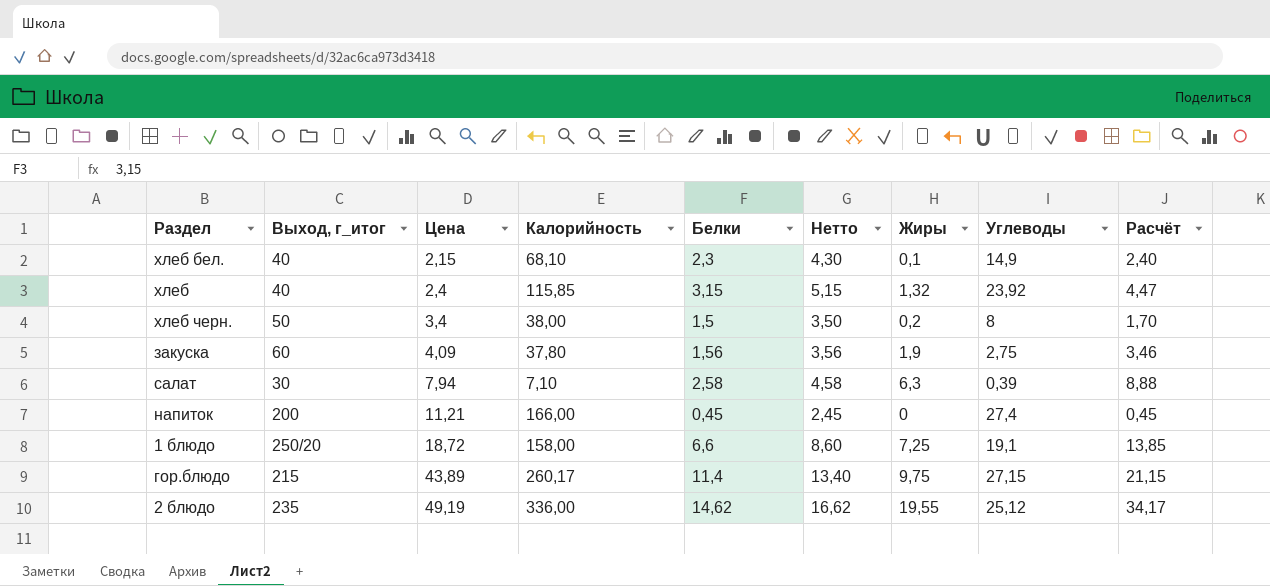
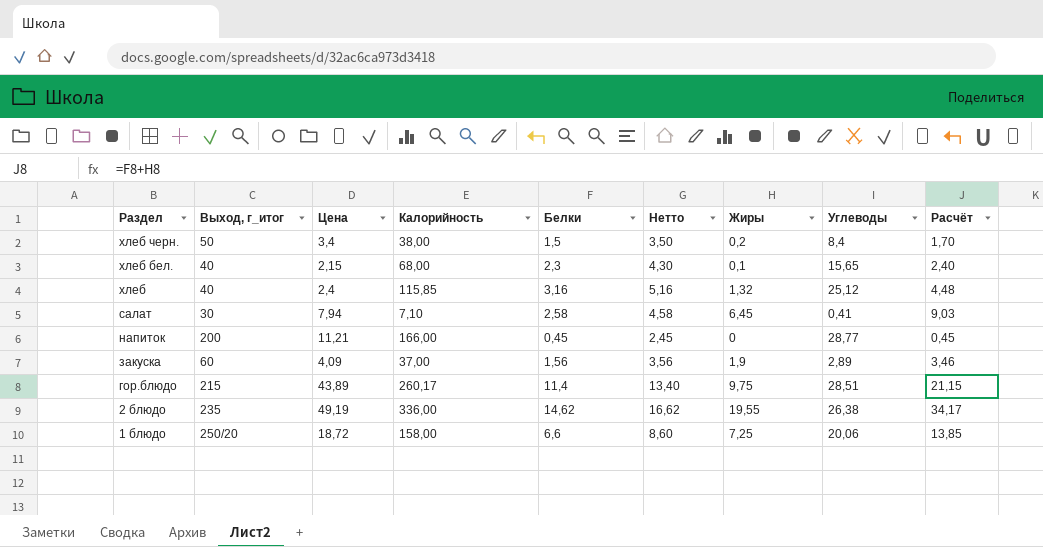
row order: Цена ascending -> Раздел descending
хлеб черн. | Углеводы: 8 -> 8,4
хлеб бел. | Калорийность: 68,10 -> 68,00
хлеб бел. | Углеводы: 14,9 -> 15,65
хлеб | Белки: 3,15 -> 3,16
хлеб | Нетто: 5,15 -> 5,16
хлеб | Углеводы: 23,92 -> 25,12
хлеб | Расчёт: 4,47 -> 4,48
салат | Жиры: 6,3 -> 6,45
салат | Углеводы: 0,39 -> 0,41
салат | Расчёт: 8,88 -> 9,03
напиток | Углеводы: 27,4 -> 28,77
закуска | Калорийность: 37,80 -> 37,00
закуска | Углеводы: 2,75 -> 2,89
гор.блюдо | Углеводы: 27,15 -> 28,51
2 блюдо | Углеводы: 25,12 -> 26,38
1 блюдо | Углеводы: 19,1 -> 20,06

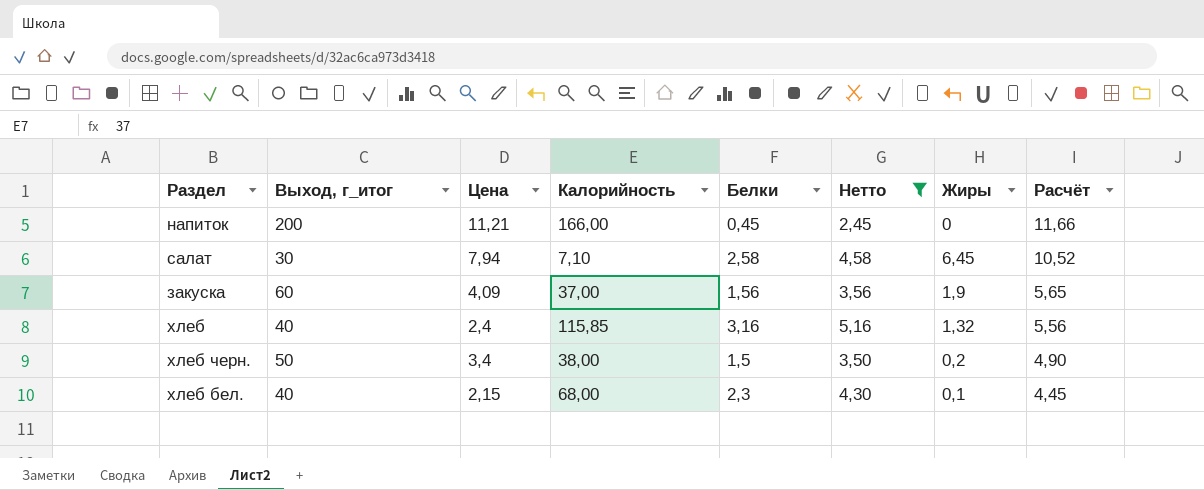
filter: none -> Нетто <= 5,16
row order: Раздел descending -> Расчёт descending
column Углеводы | position: 8 -> none
column Расчёт | formula: [Белки] + [Жиры] -> [Цена] + [Белки]

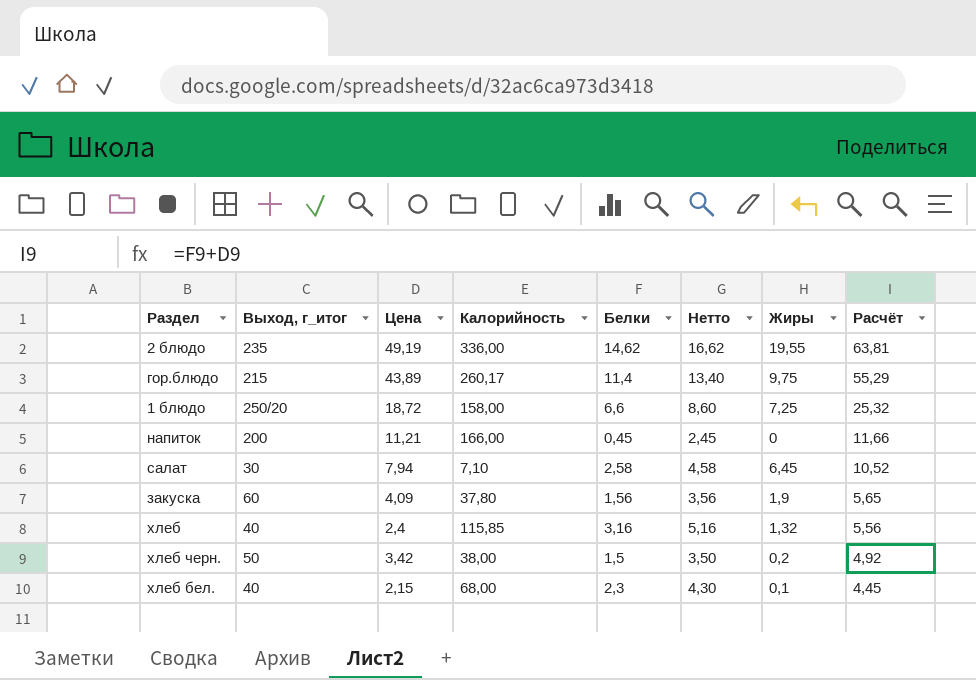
filter: Нетто <= 5,16 -> none
закуска | Калорийность: 37,00 -> 37,80
хлеб черн. | Цена: 3,4 -> 3,42
хлеб черн. | Расчёт: 4,90 -> 4,92

